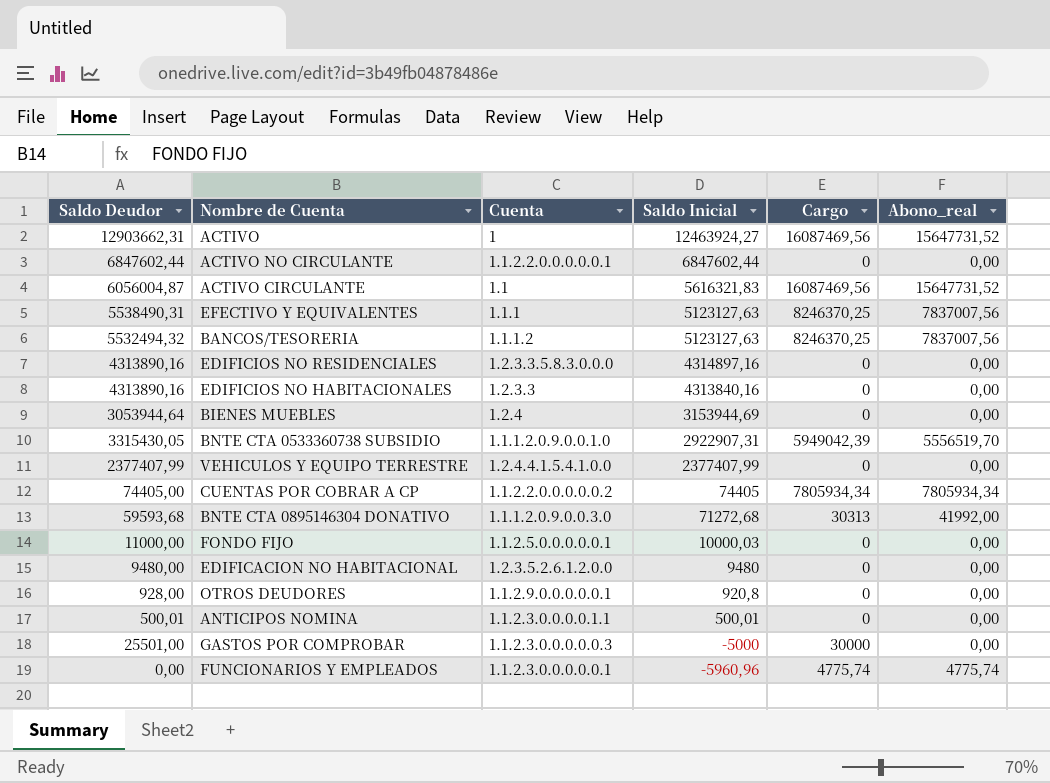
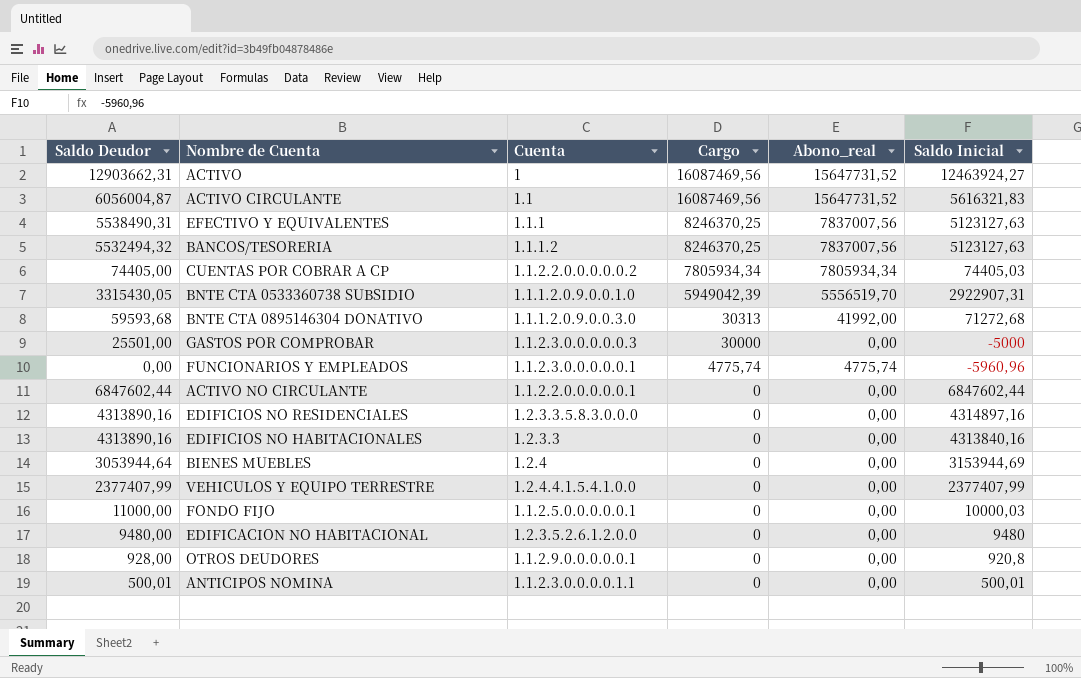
row order: Saldo Inicial descending -> Cargo descending
column Saldo Inicial | position: 4 -> 6
CUENTAS POR COBRAR A CP | Saldo Inicial: 74405 -> 74405,03

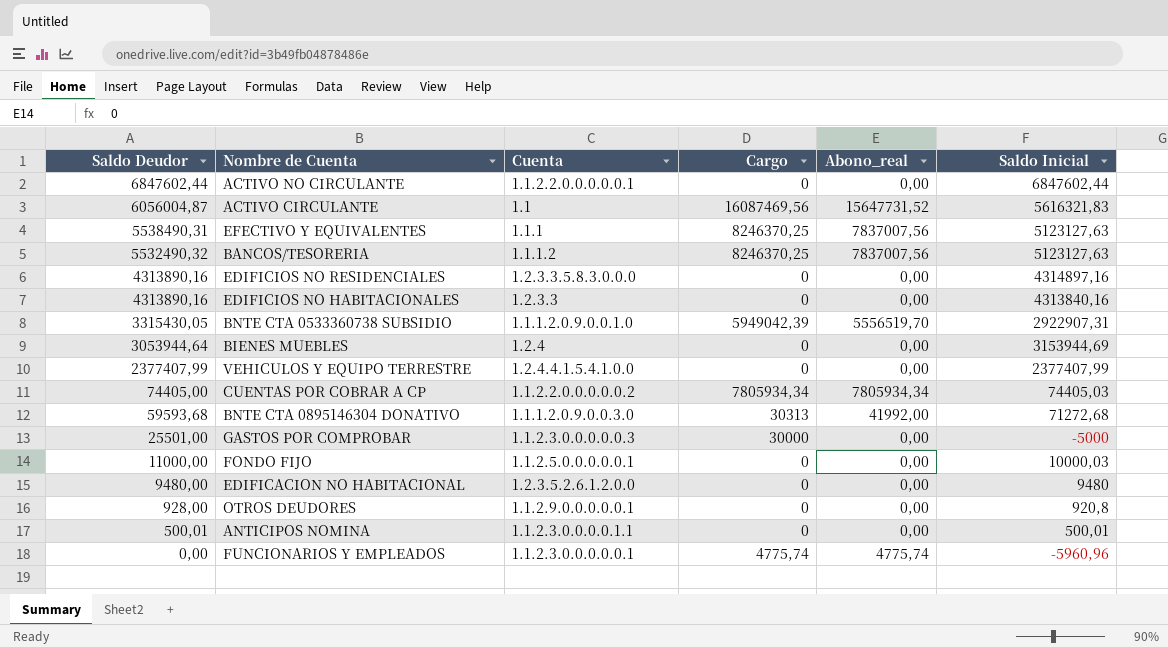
row order: Cargo descending -> Saldo Deudor descending
row ACTIVO: 12903662,31 | 1 | 16087469,56 | 15647731,52 | 12463924,27 -> none
BANCOS/TESORERIA | Saldo Deudor: 5532494,32 -> 5532490,32

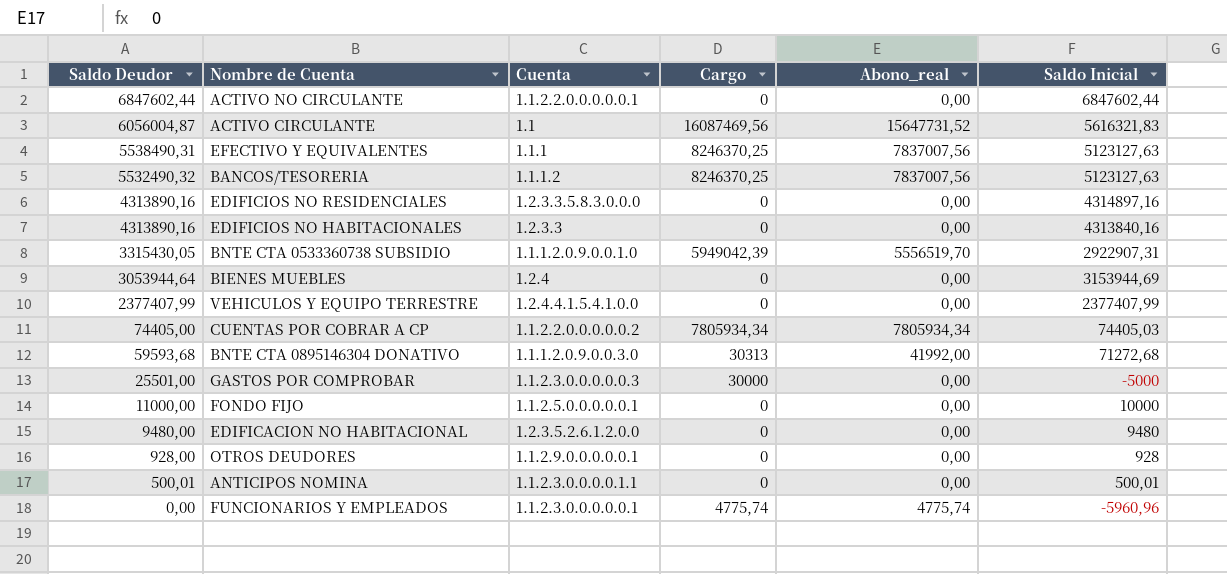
FONDO FIJO | Saldo Inicial: 10000,03 -> 10000
OTROS DEUDORES | Saldo Inicial: 920,8 -> 928

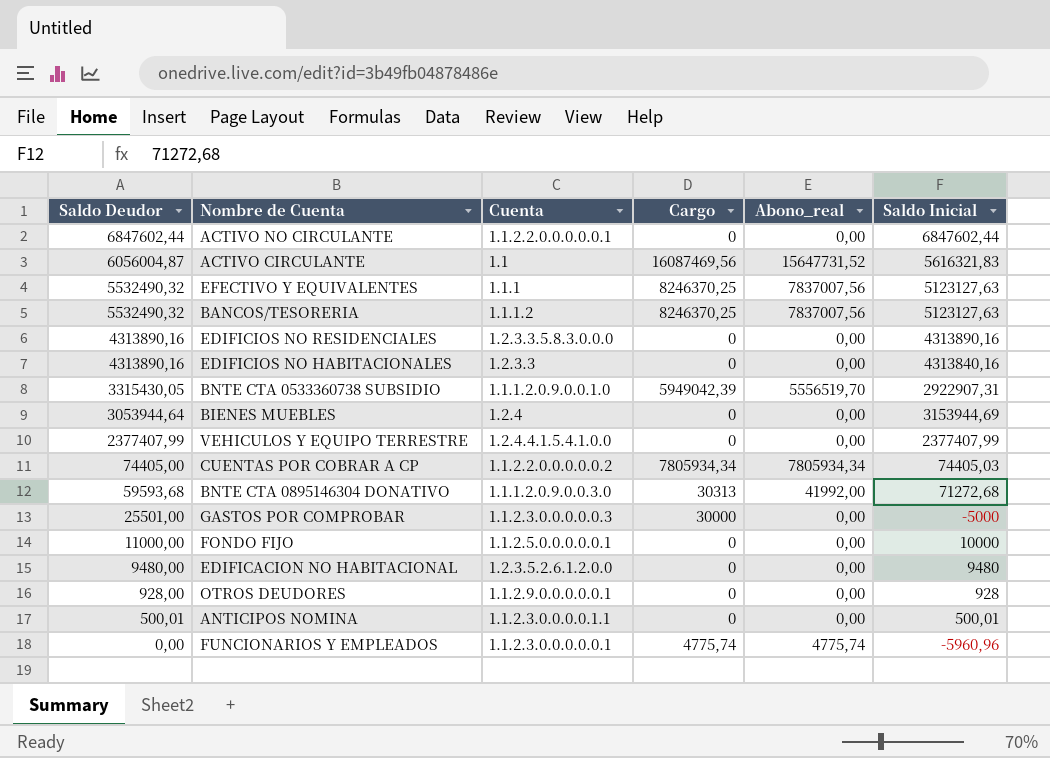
EFECTIVO Y EQUIVALENTES | Saldo Deudor: 5538490,31 -> 5532490,32
EDIFICIOS NO RESIDENCIALES | Saldo Inicial: 4314897,16 -> 4313890,16

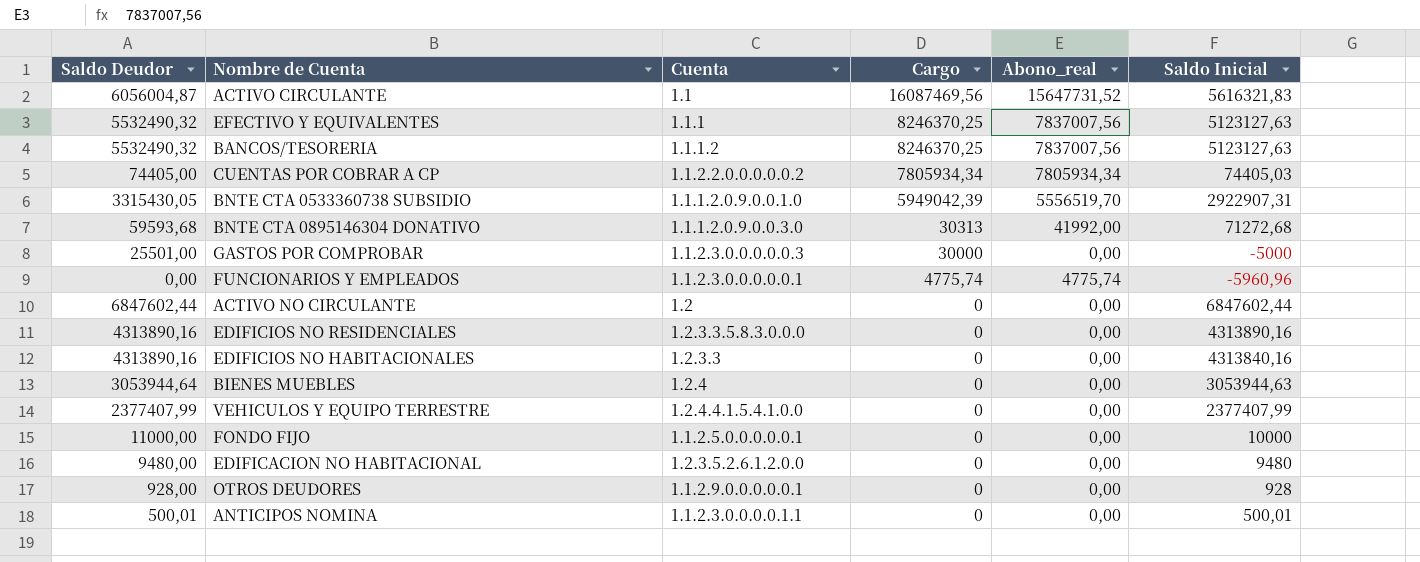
row order: Saldo Deudor descending -> Cargo descending
ACTIVO NO CIRCULANTE | Cuenta: 1.1.2.2.0.0.0.0.0.1 -> 1.2
BIENES MUEBLES | Saldo Inicial: 3153944,69 -> 3053944,63

